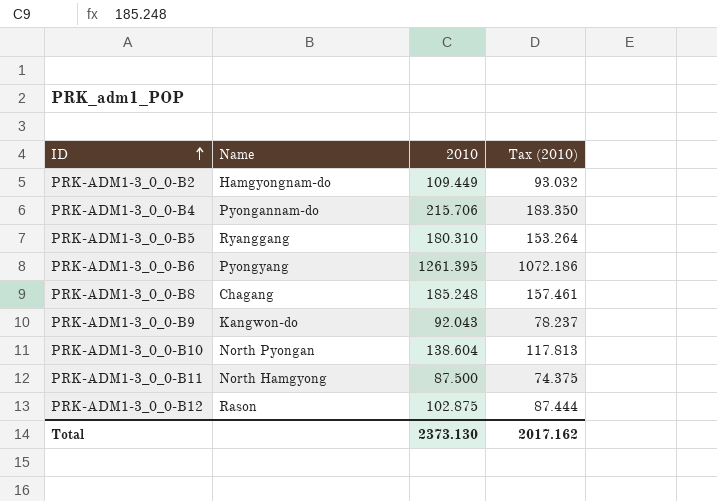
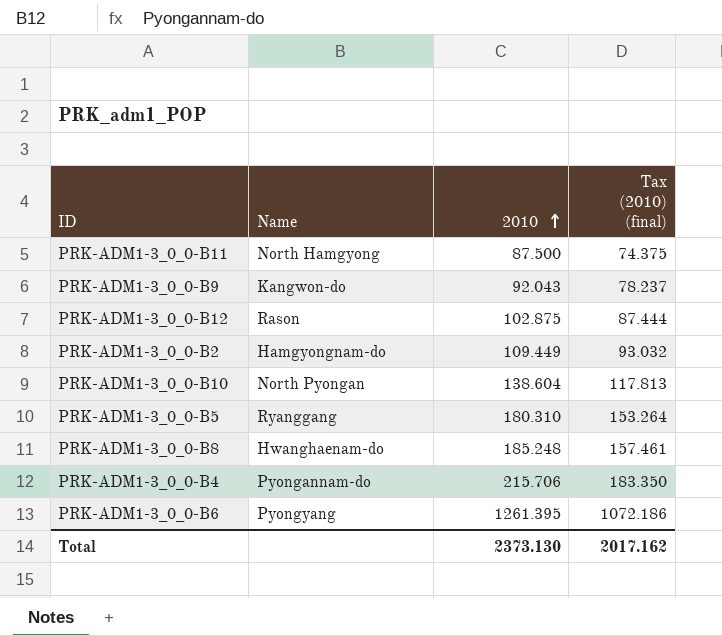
row order: ID ascending -> 2010 ascending
column name: Tax (2010) -> Tax (2010) (final)
PRK-ADM1-3_0_0-B8 | Name: Chagang -> Hwanghaenam-do

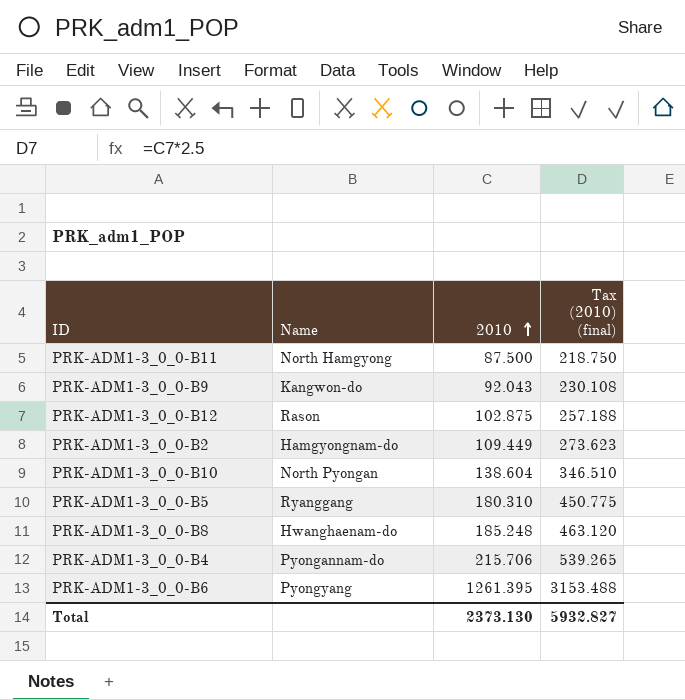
column Tax (2010) (final) | formula: [2010] * 0.85 -> [2010] * 2.5
Total | Tax (2010) (final): 2017.162 -> 5932.827

